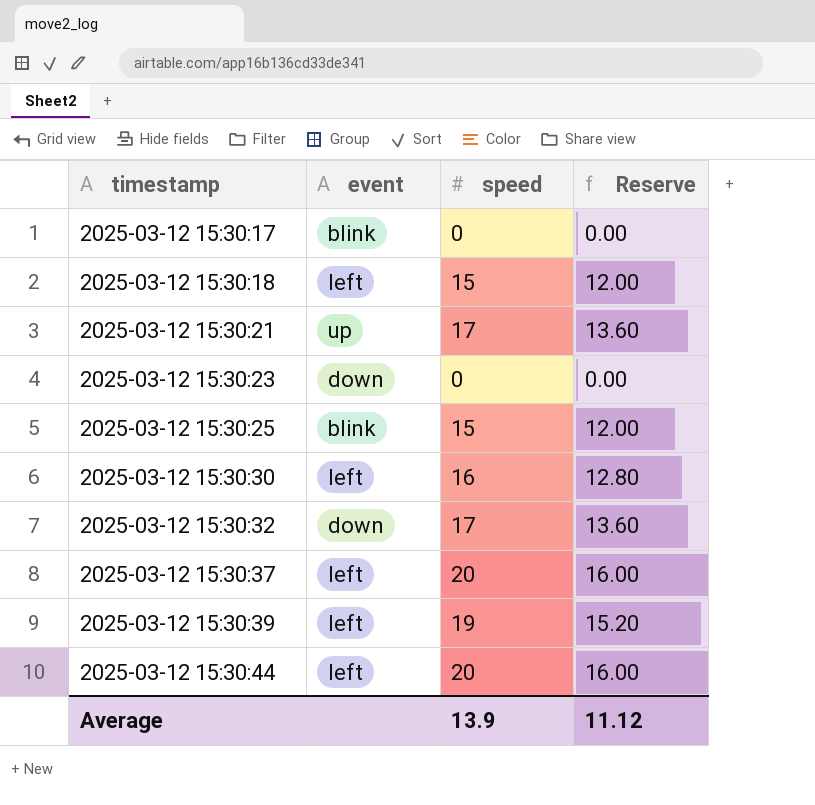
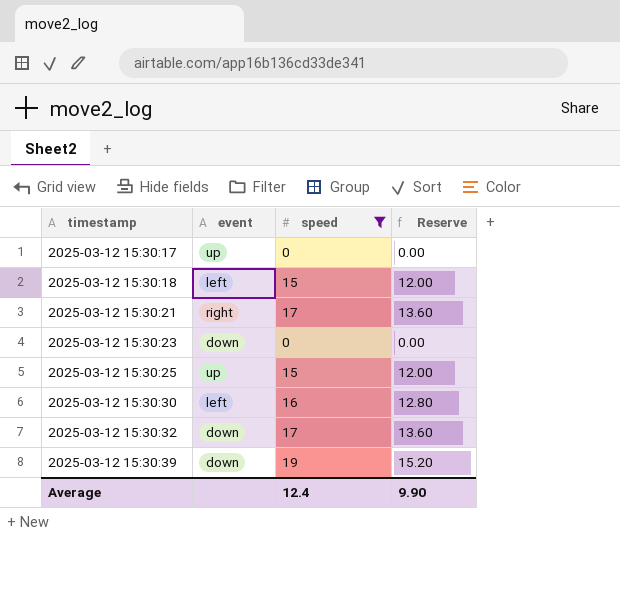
filter: none -> speed != 20
2025-03-12 15:30:17 | event: blink -> up
2025-03-12 15:30:21 | event: up -> right
2025-03-12 15:30:25 | event: blink -> up
2025-03-12 15:30:39 | event: left -> down
Average | speed: 13.9 -> 12.4
Average | Reserve: 11.12 -> 9.90

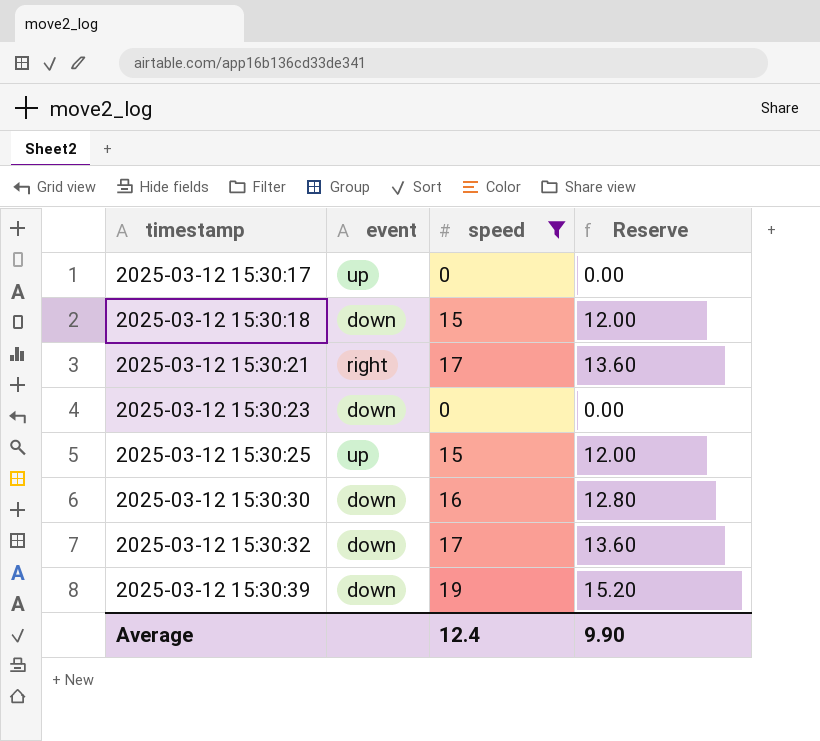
2025-03-12 15:30:18 | event: left -> down
2025-03-12 15:30:30 | event: left -> down

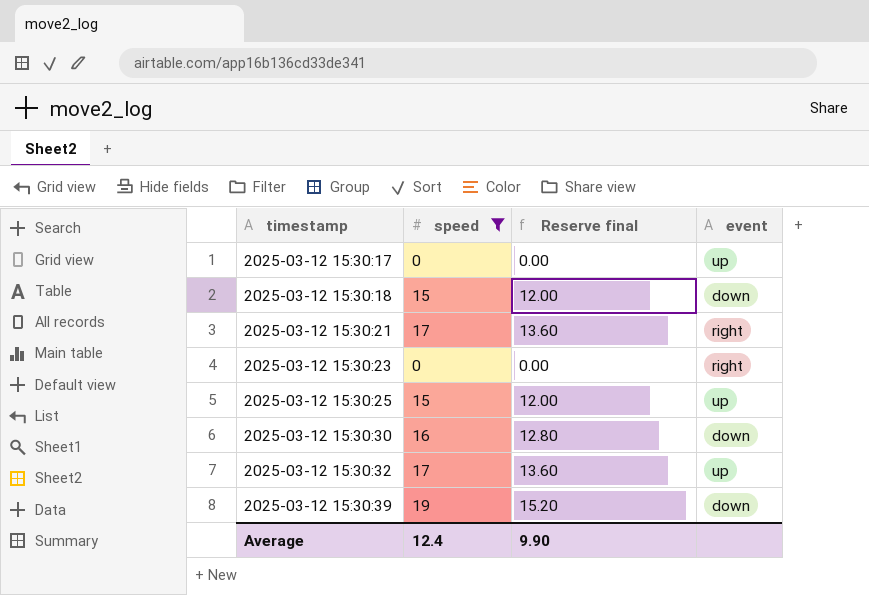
column name: Reserve -> Reserve final
column event | position: 2 -> 4
2025-03-12 15:30:23 | event: down -> right
2025-03-12 15:30:32 | event: down -> up

